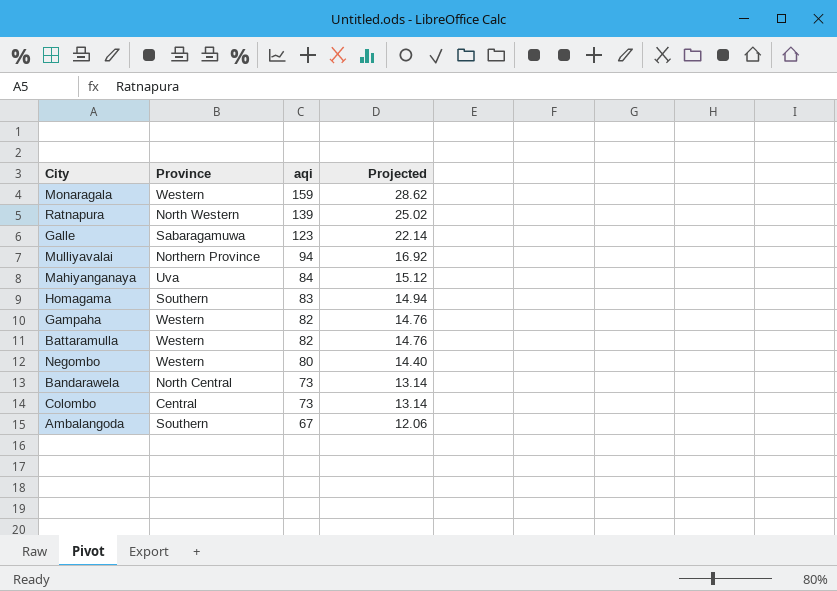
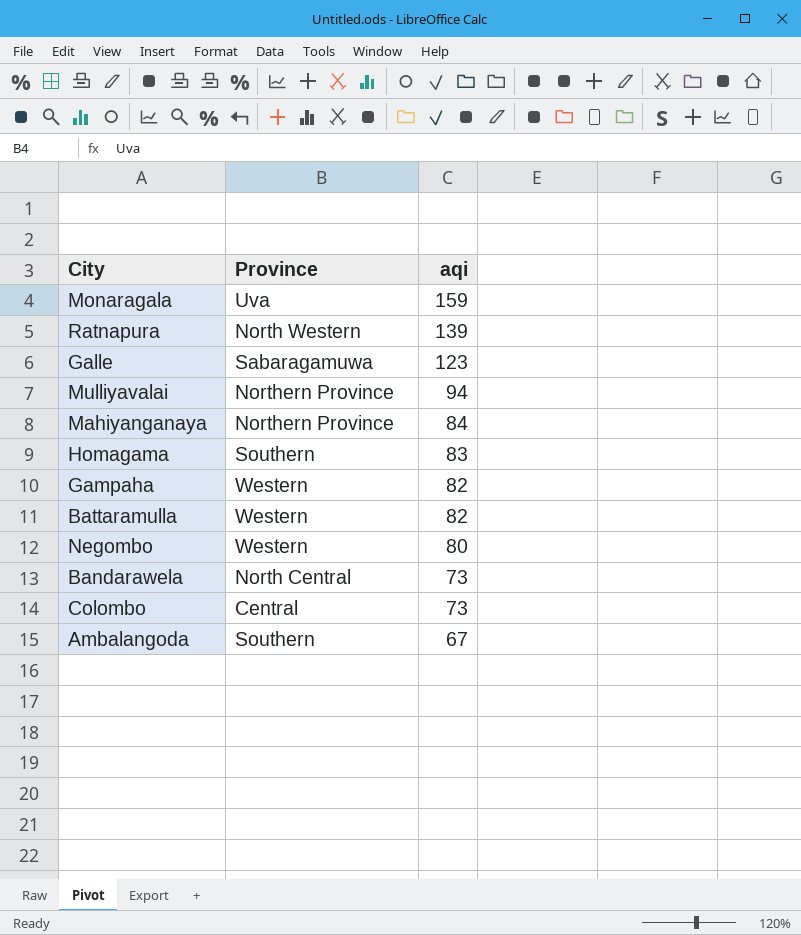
column Projected | formula: [aqi] * 0.18 -> none
Monaragala | Province: Western -> Uva
Mahiyanganaya | Province: Uva -> Northern Province

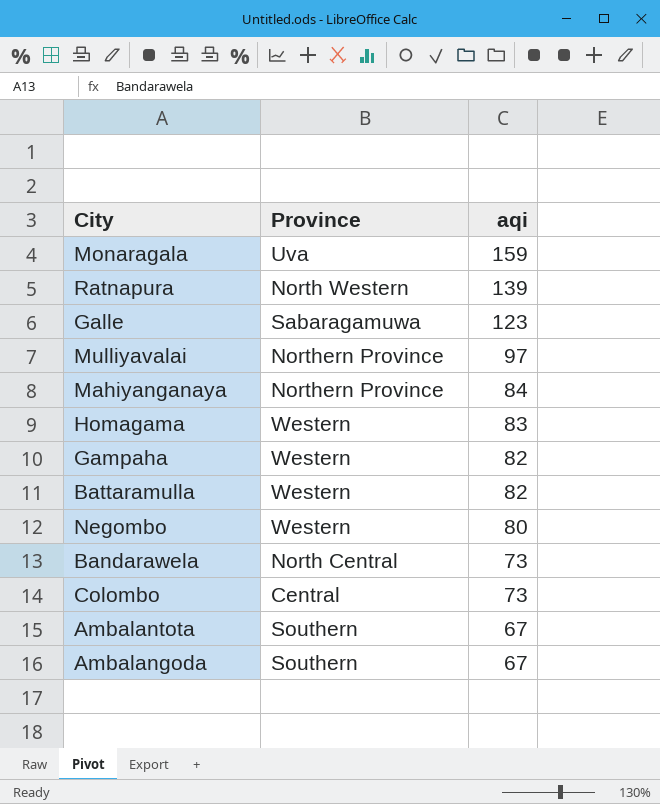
Mulliyavalai | aqi: 94 -> 97
Homagama | Province: Southern -> Western
row Ambalantota: none -> Southern | 67

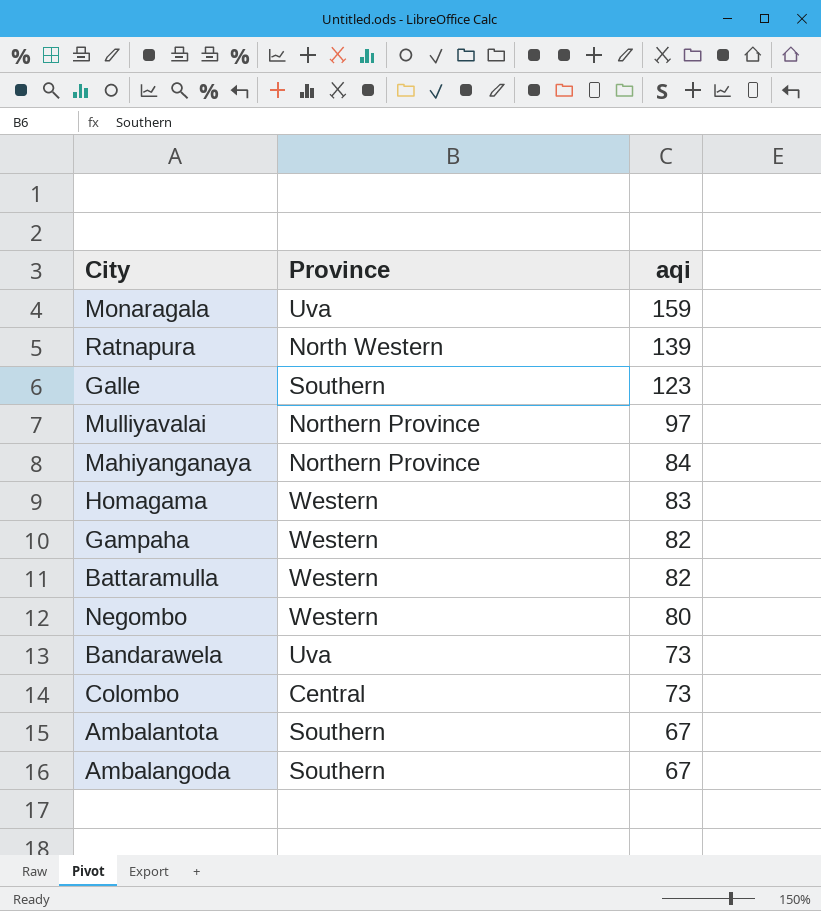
Galle | Province: Sabaragamuwa -> Southern
Bandarawela | Province: North Central -> Uva

